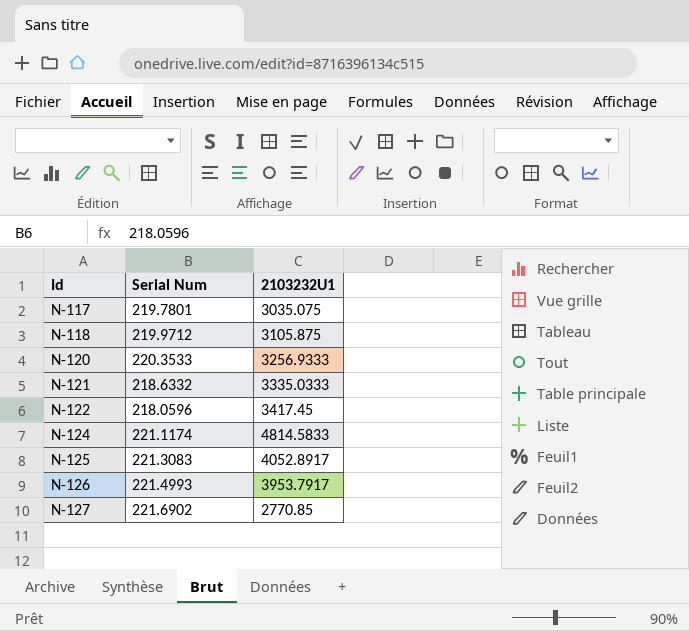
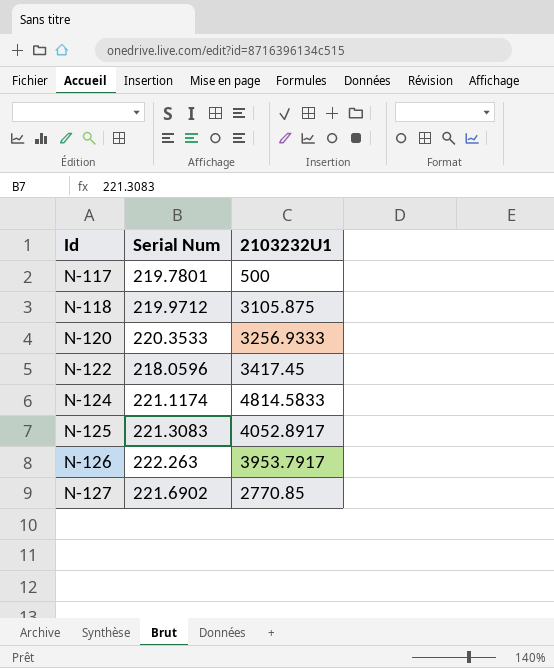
row N-121: 218.6332 | 3335.0333 -> none
N-117 | 2103232U1: 3035.075 -> 500
N-126 | Serial Num: 221.4993 -> 222.263

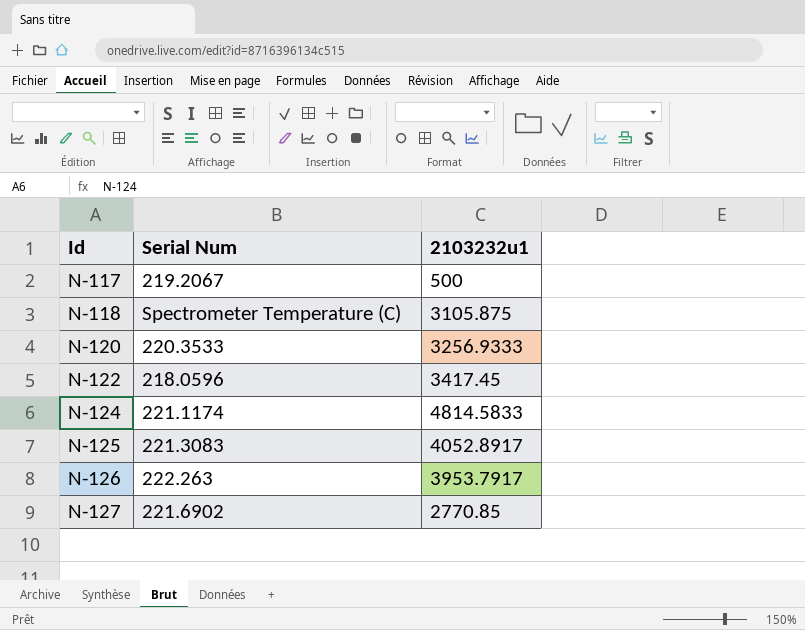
column name: 2103232U1 -> 2103232u1
N-117 | Serial Num: 219.7801 -> 219.2067
N-118 | Serial Num: 219.9712 -> Spectrometer Temperature (C)

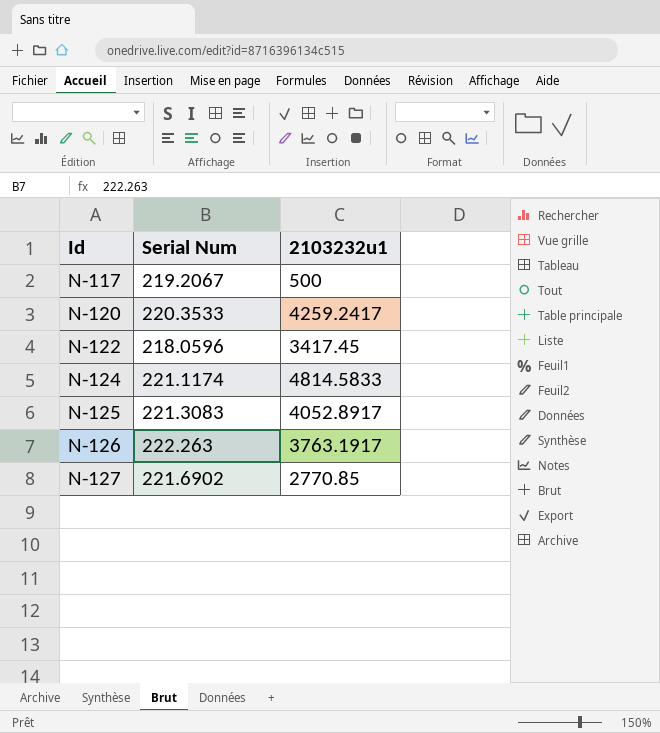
row N-118: Spectrometer Temperature (C) | 3105.875 -> none
N-120 | 2103232u1: 3256.9333 -> 4259.2417
N-126 | 2103232u1: 3953.7917 -> 3763.1917

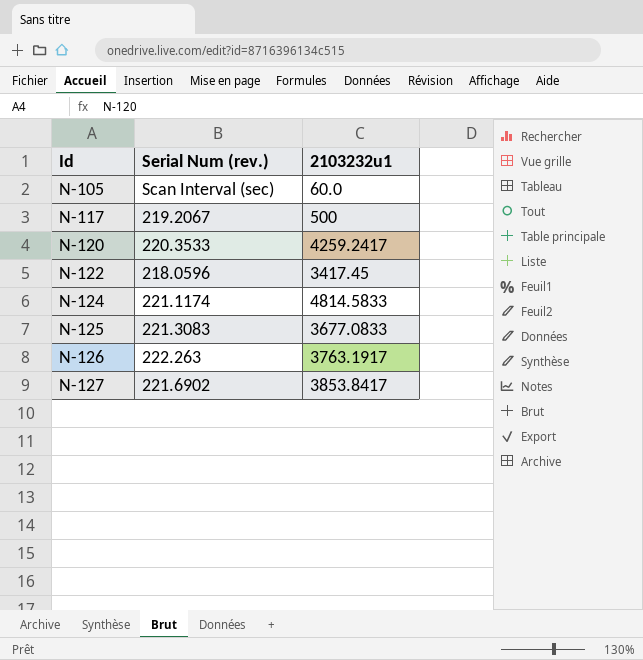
column name: Serial Num -> Serial Num (rev.)
row N-105: none -> Scan Interval (sec) | 60.0
N-125 | 2103232u1: 4052.8917 -> 3677.0833
N-127 | 2103232u1: 2770.85 -> 3853.8417

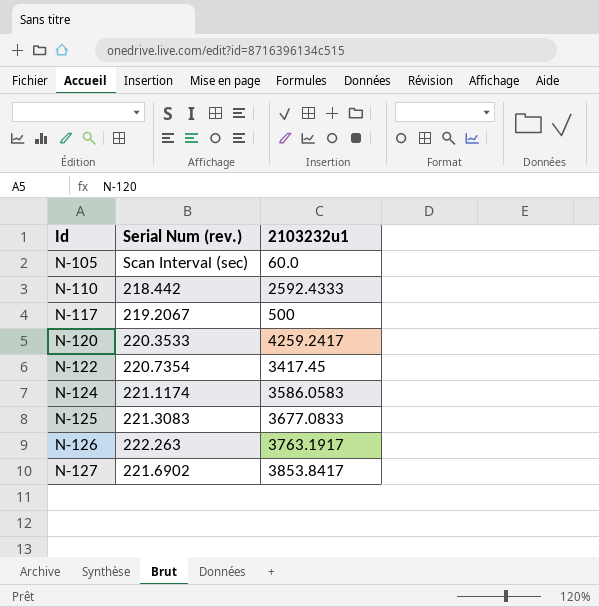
row N-110: none -> 218.442 | 2592.4333
N-122 | Serial Num (rev.): 218.0596 -> 220.7354
N-124 | 2103232u1: 4814.5833 -> 3586.0583

